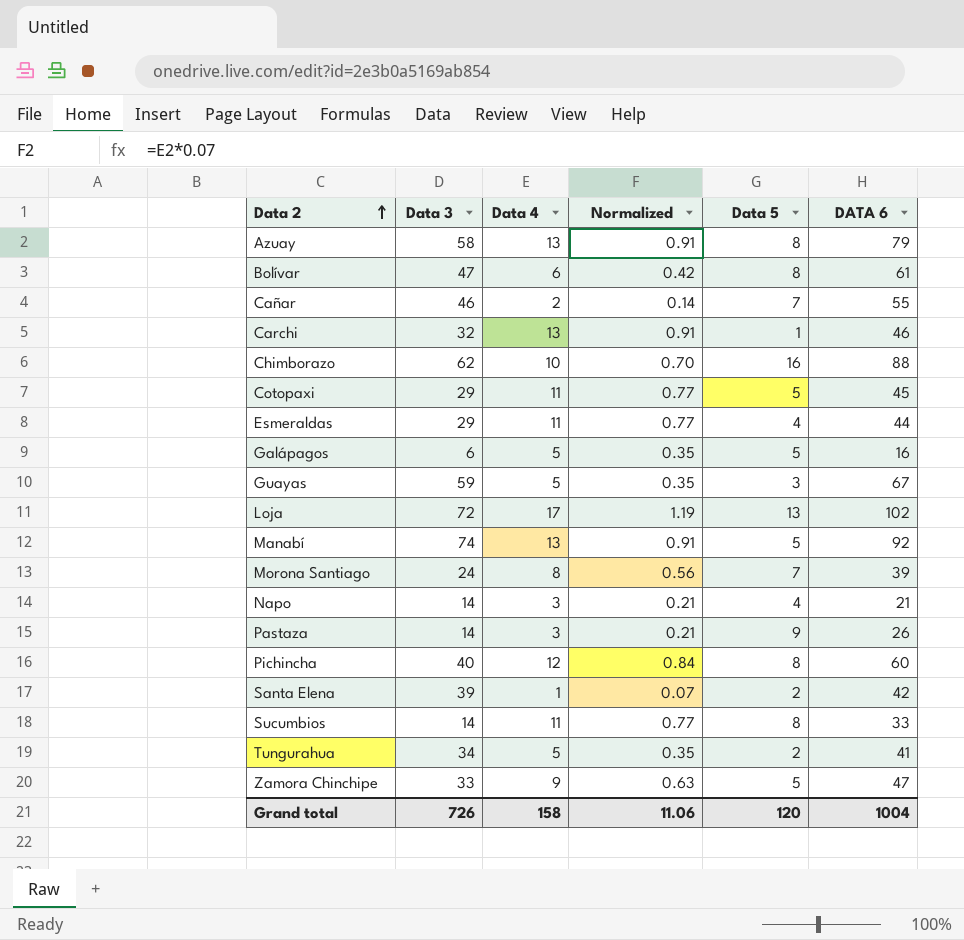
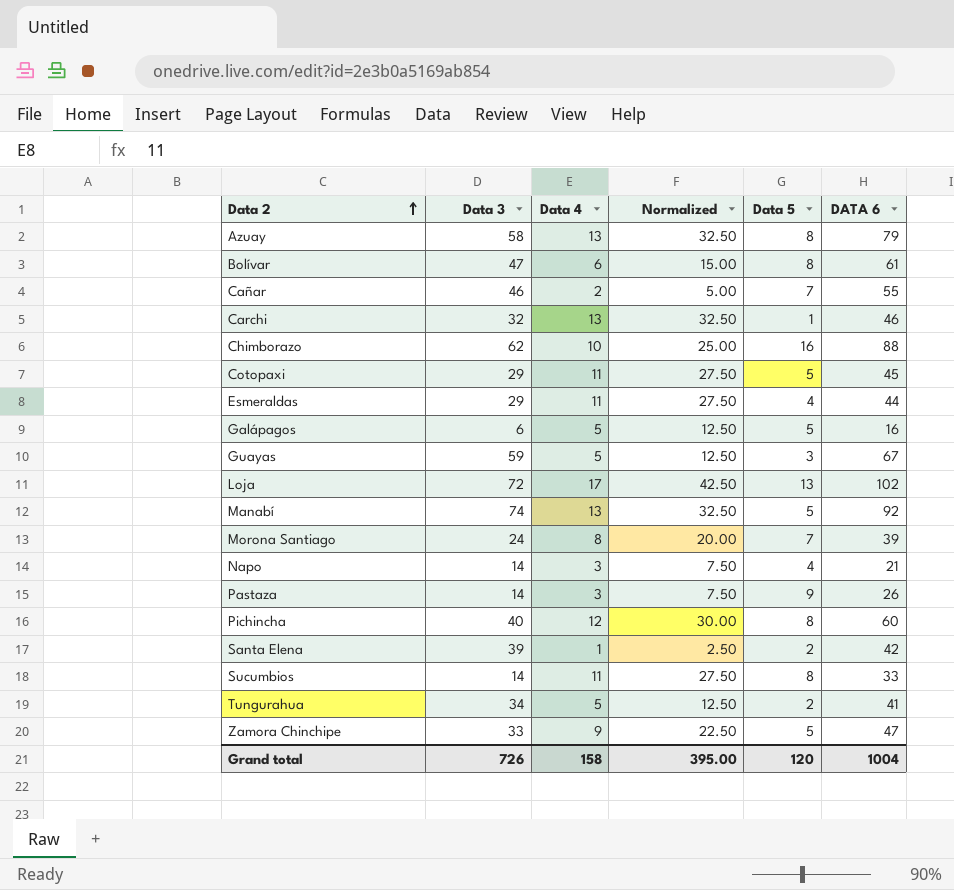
column Normalized | formula: [Data 4] * 0.07 -> [Data 4] * 2.5
Grand total | Normalized: 11.06 -> 395.00

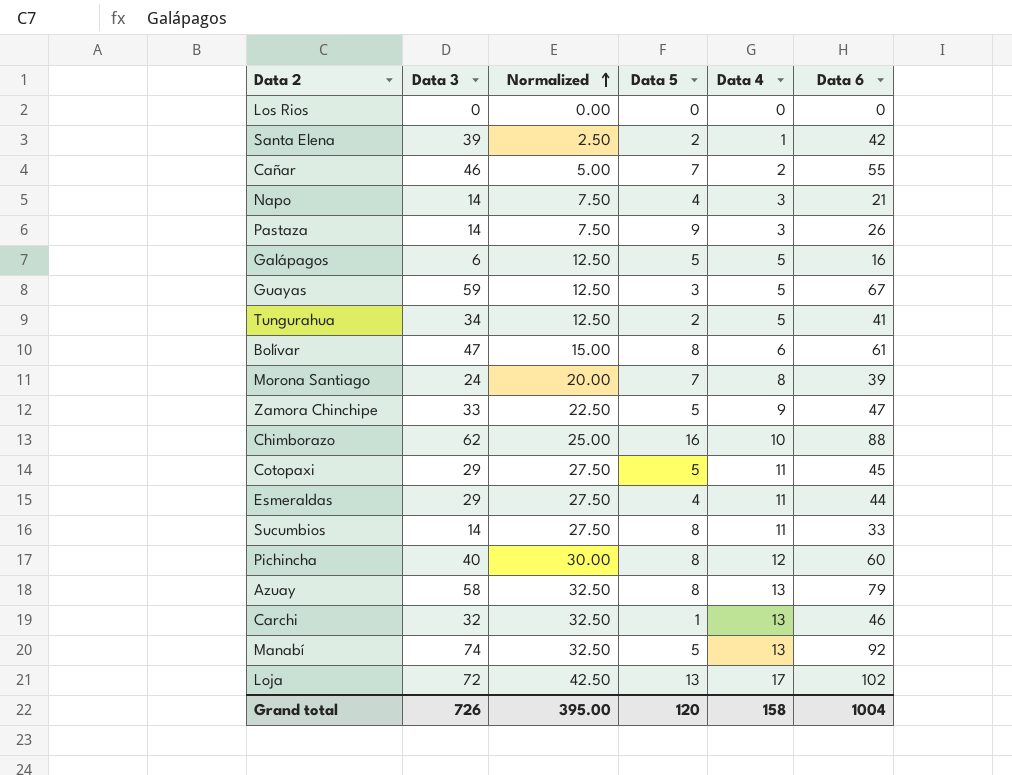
row order: Data 2 ascending -> Normalized ascending
column Data 4 | position: 3 -> 5
column name: DATA 6 -> Data 6
row Los Rios: none -> 0 | 0.00 | 0 | 0 | 0

